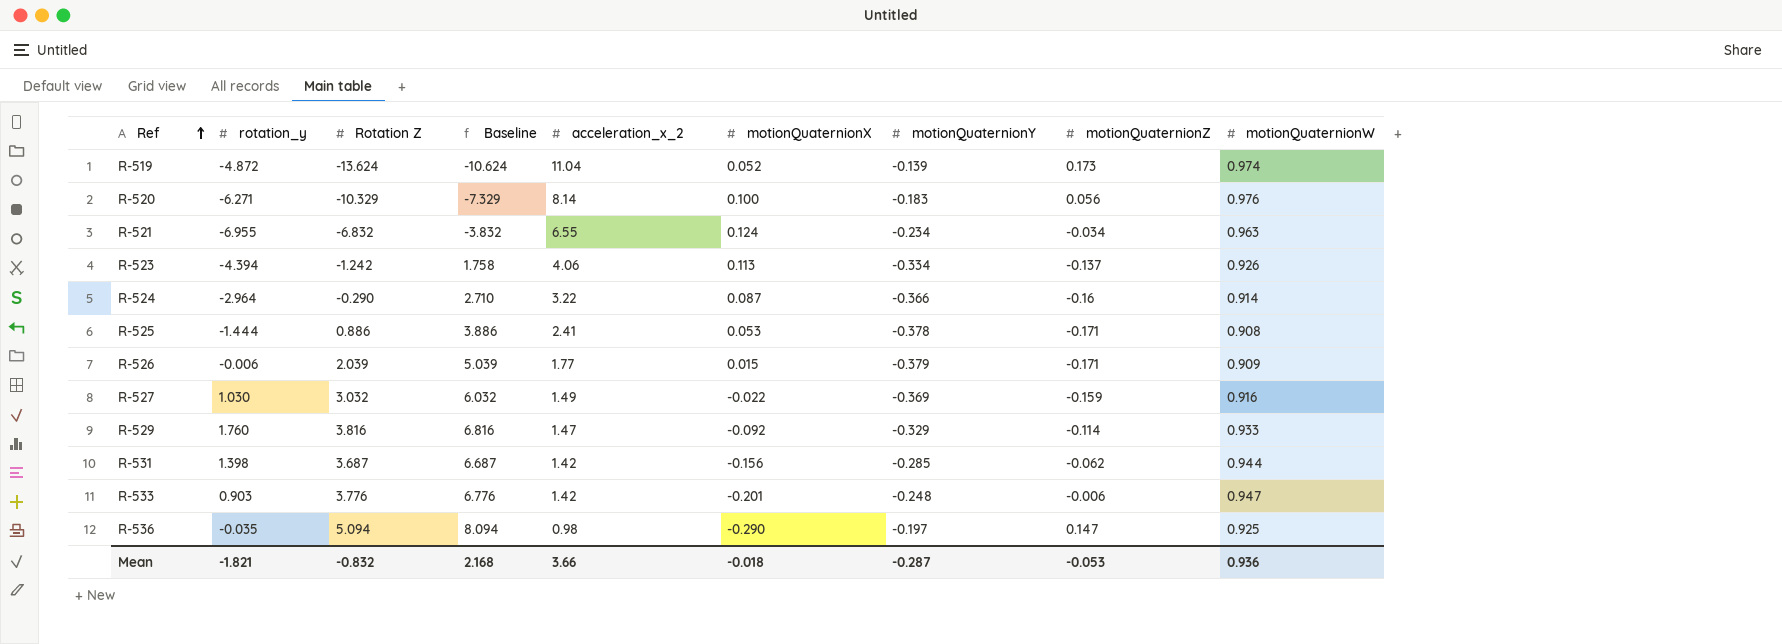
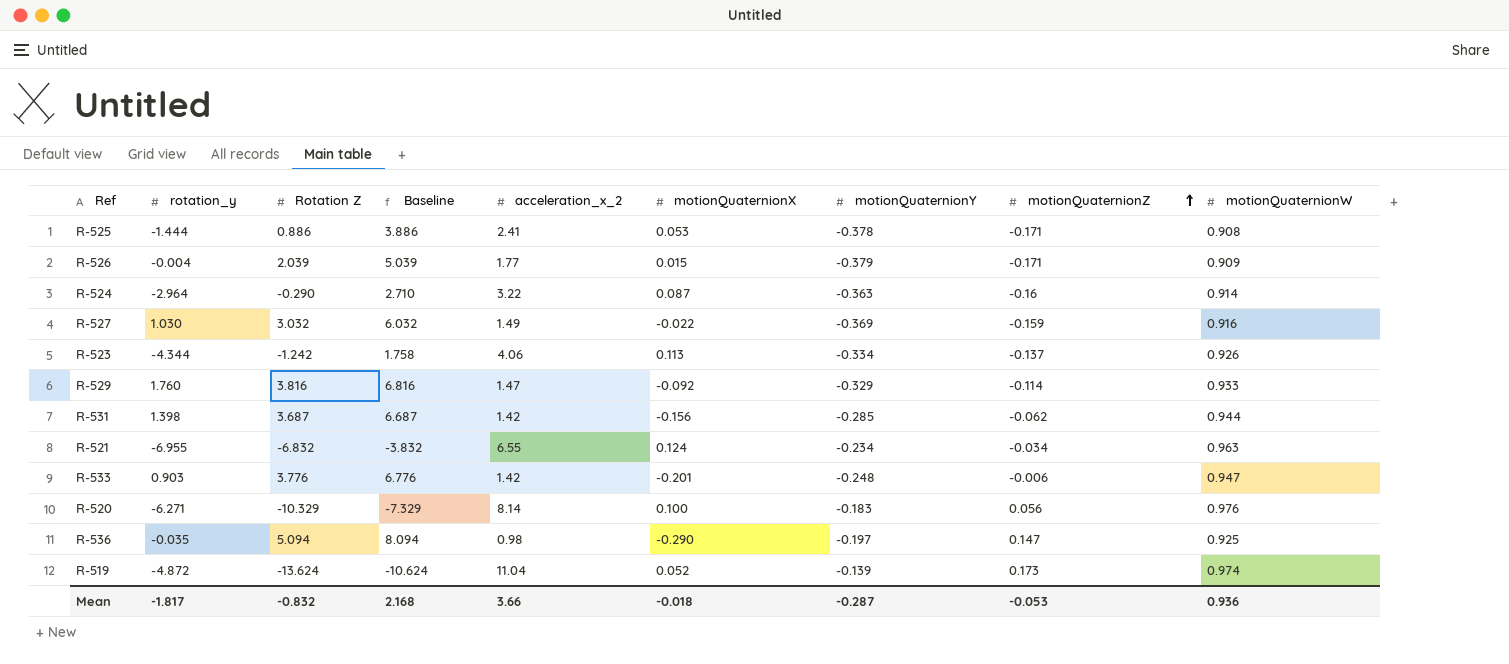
row order: Ref ascending -> motionQuaternionZ ascending
R-526 | rotation_y: -0.006 -> -0.004
R-524 | motionQuaternionY: -0.366 -> -0.363
R-523 | rotation_y: -4.394 -> -4.344
Mean | rotation_y: -1.821 -> -1.817

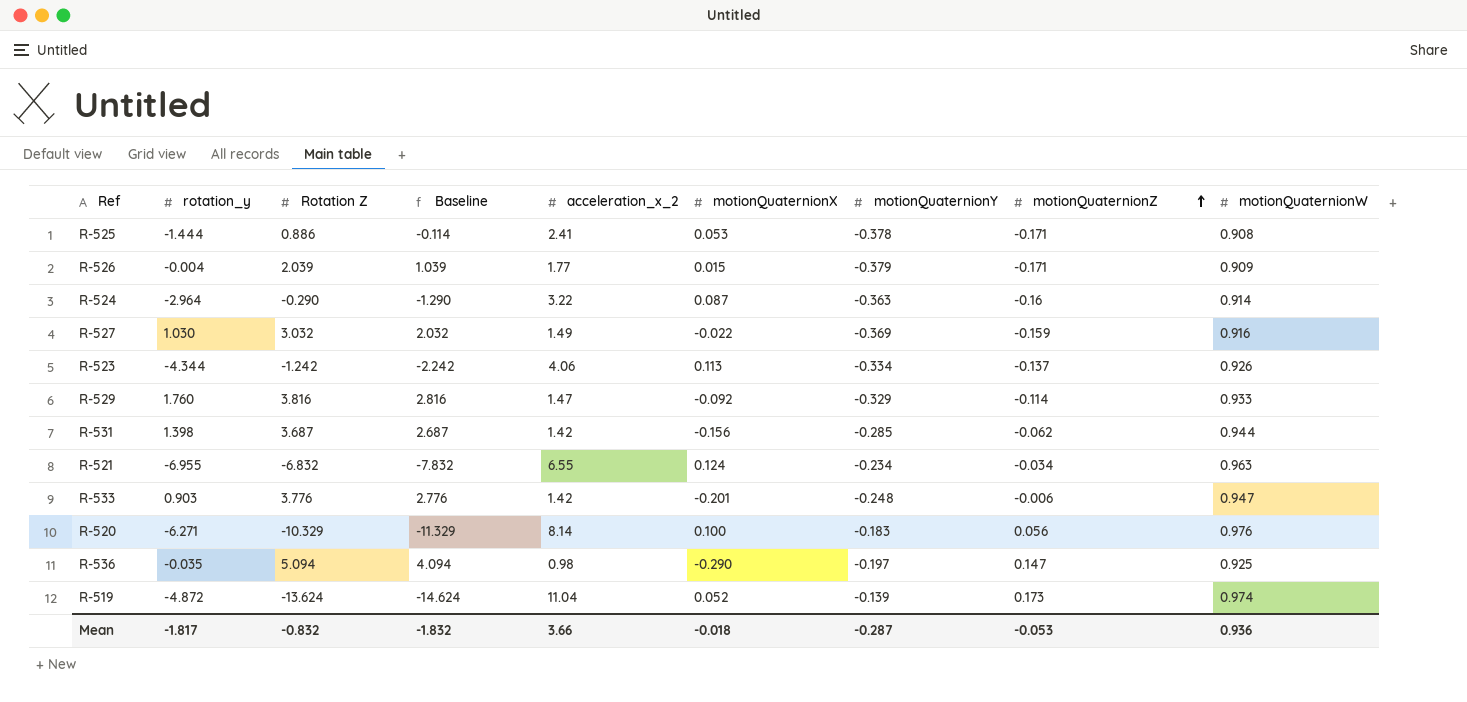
column Baseline | formula: [Rotation Z] + 3 -> [Rotation Z] - 1
Mean | Baseline: 2.168 -> -1.832

